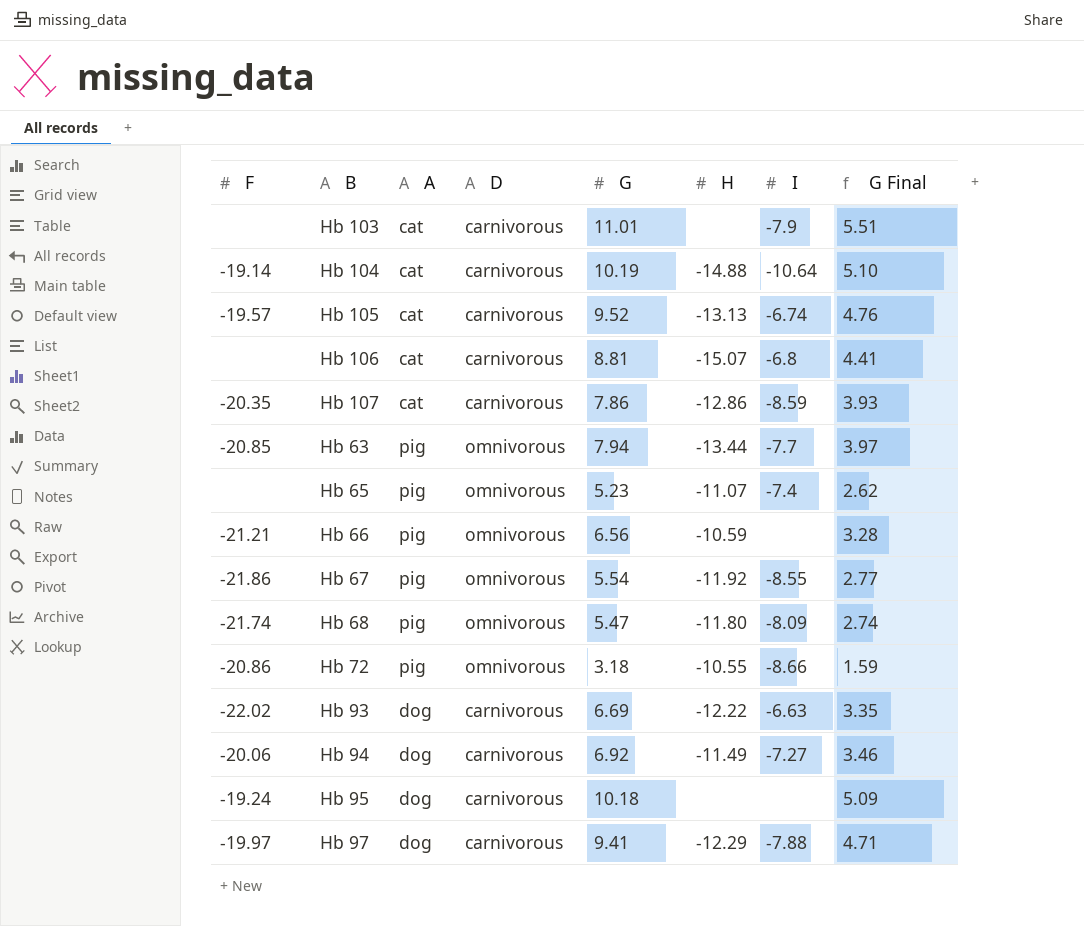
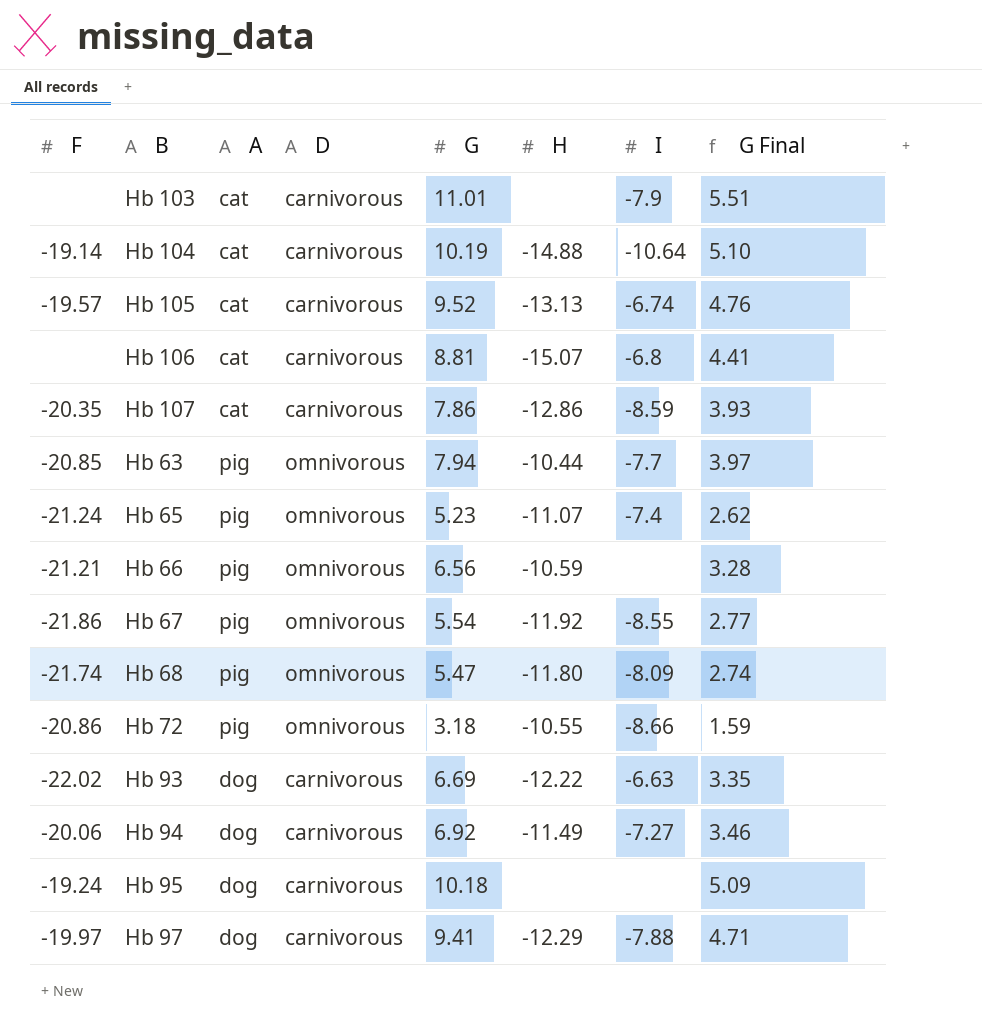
Hb 63 | H: -13.44 -> -10.44
Hb 65 | F: none -> -21.24

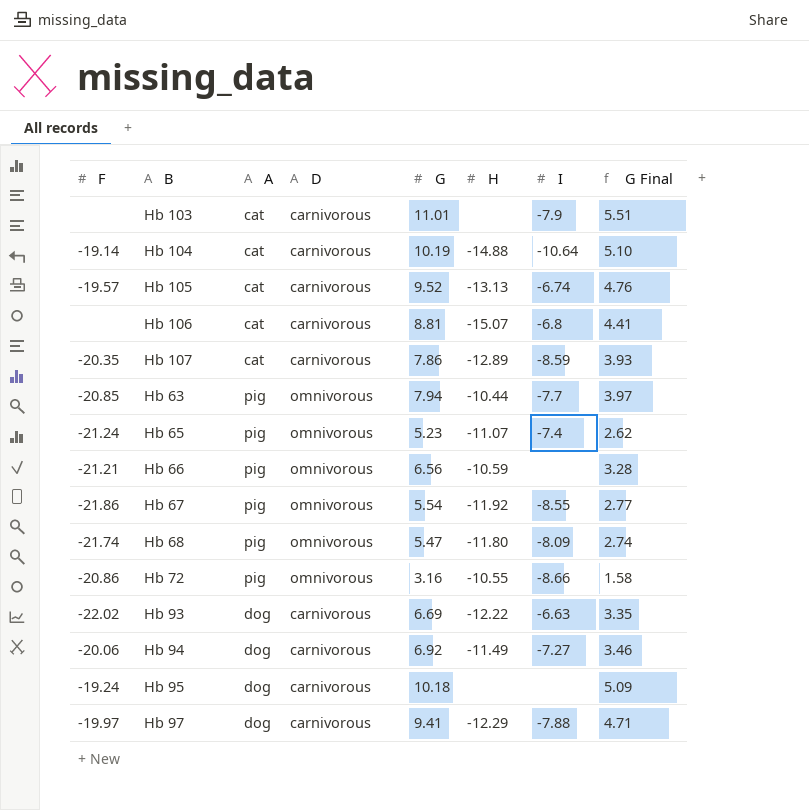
Hb 107 | H: -12.86 -> -12.89
Hb 72 | G: 3.18 -> 3.16
Hb 72 | G Final: 1.59 -> 1.58

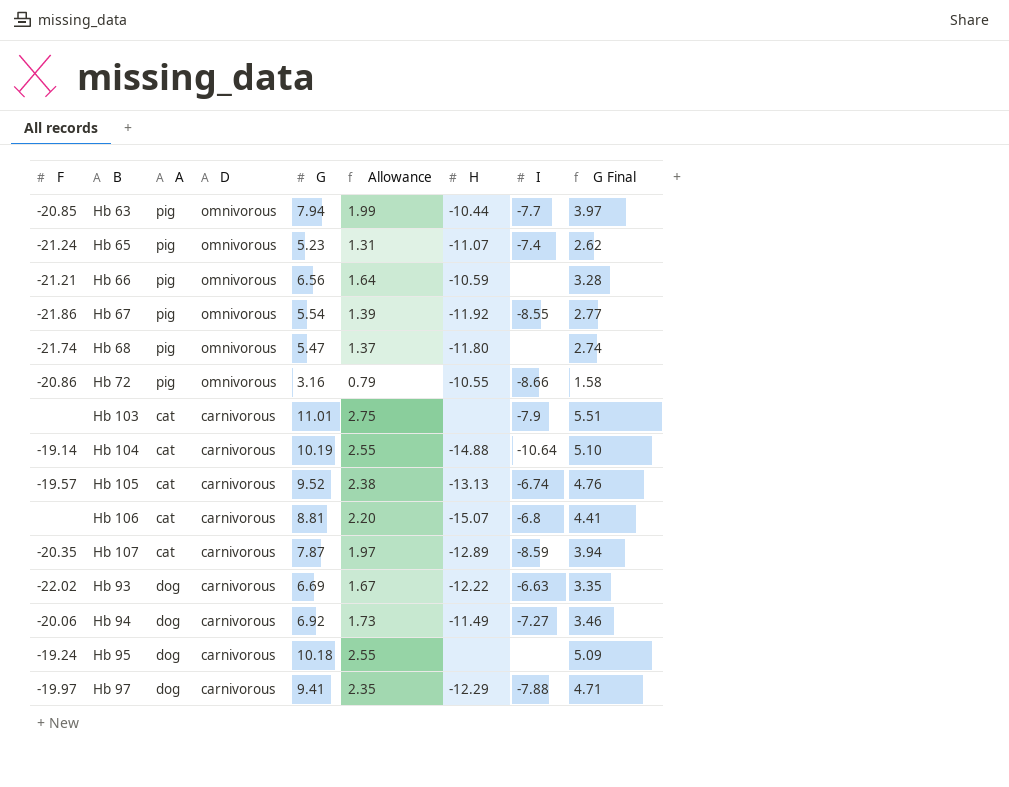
row order: none -> D descending
column Allowance | formula: none -> [G] * 0.25
Hb 68 | I: -8.09 -> none
Hb 107 | G: 7.86 -> 7.87
Hb 107 | G Final: 3.93 -> 3.94

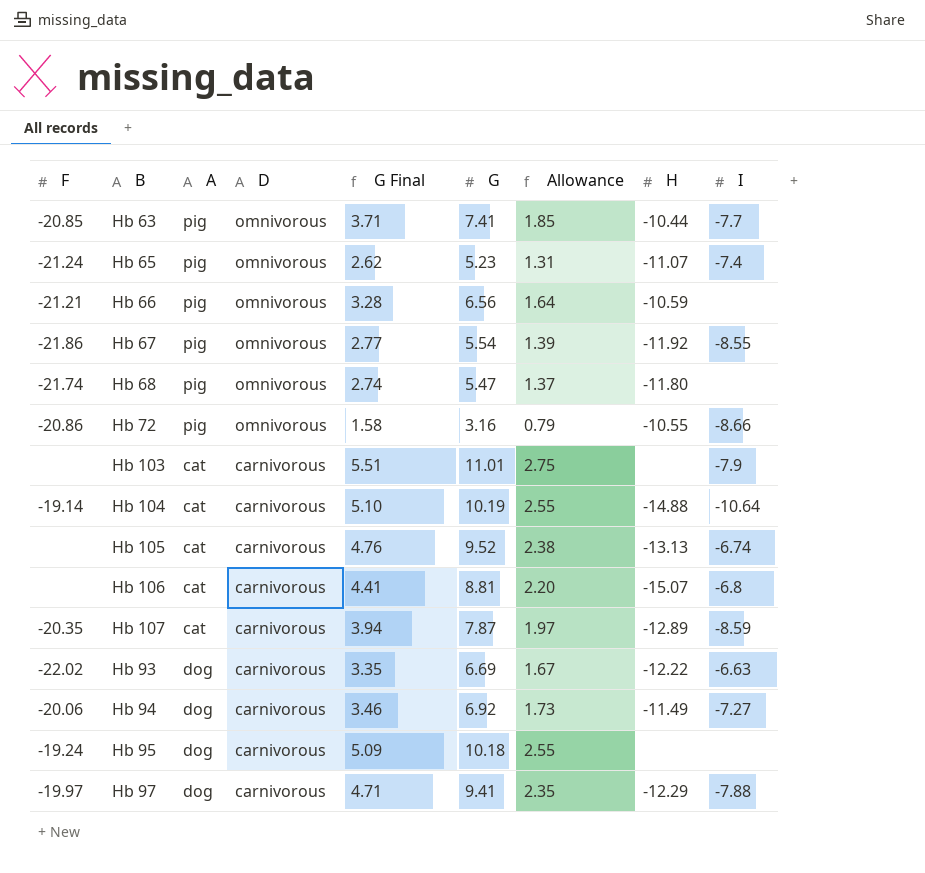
column G Final | position: 9 -> 5
Hb 63 | G Final: 3.97 -> 3.71
Hb 63 | G: 7.94 -> 7.41
Hb 63 | Allowance: 1.99 -> 1.85
Hb 105 | F: -19.57 -> none

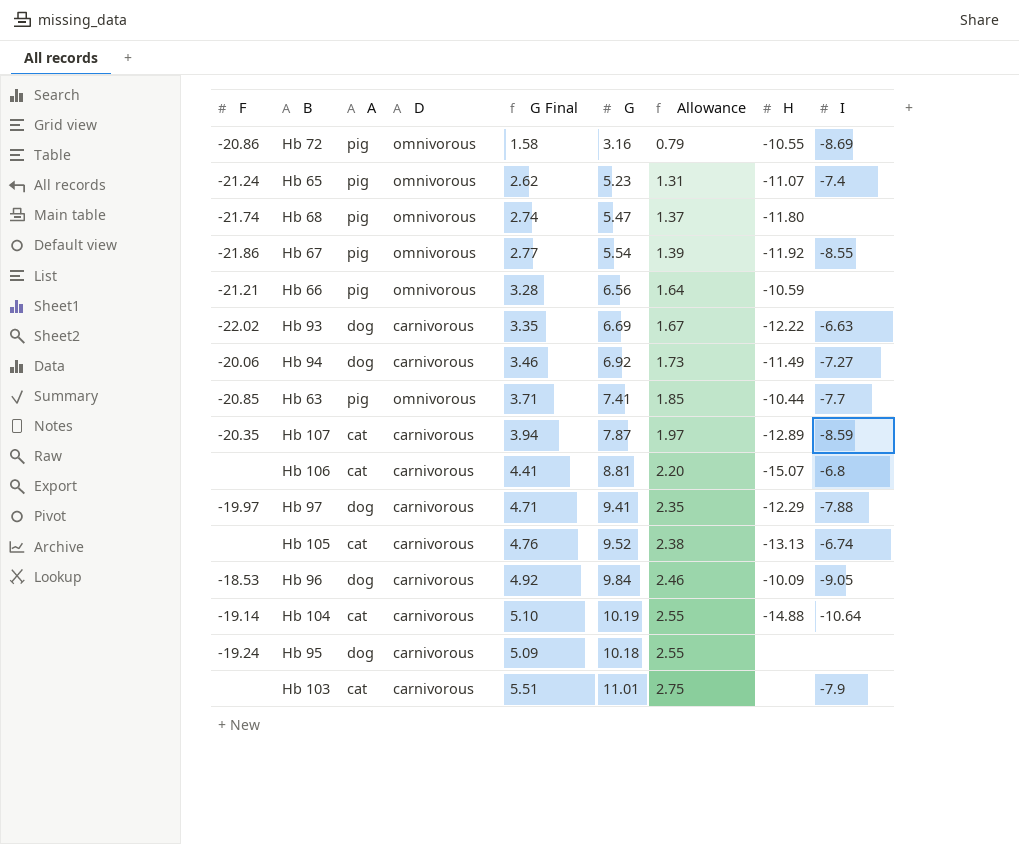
row order: D descending -> Allowance ascending
Hb 72 | I: -8.66 -> -8.69
row Hb 96: none -> -18.53 | dog | carnivorous | 4.92 | 9.84 | 2.46 | -10.09 | -9.05

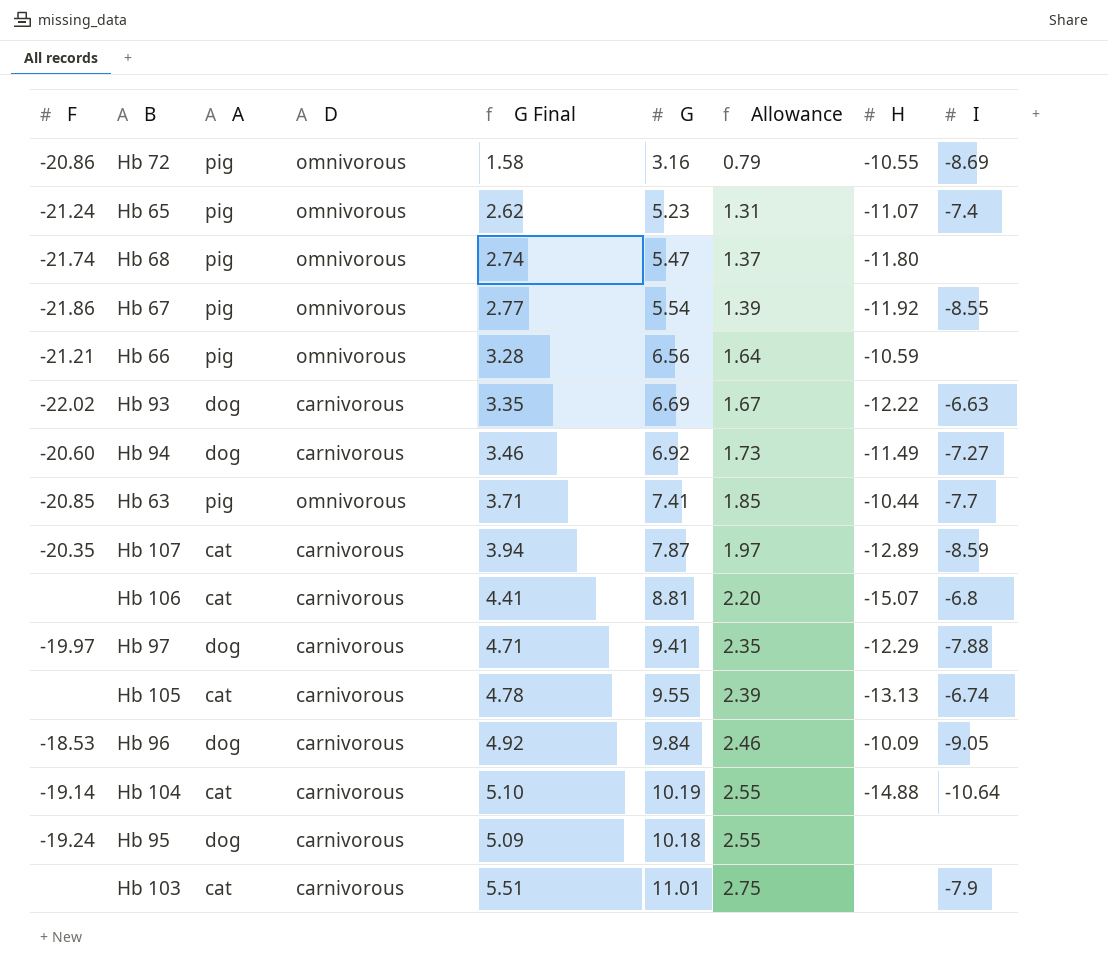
Hb 94 | F: -20.06 -> -20.60
Hb 105 | G Final: 4.76 -> 4.78
Hb 105 | G: 9.52 -> 9.55
Hb 105 | Allowance: 2.38 -> 2.39

